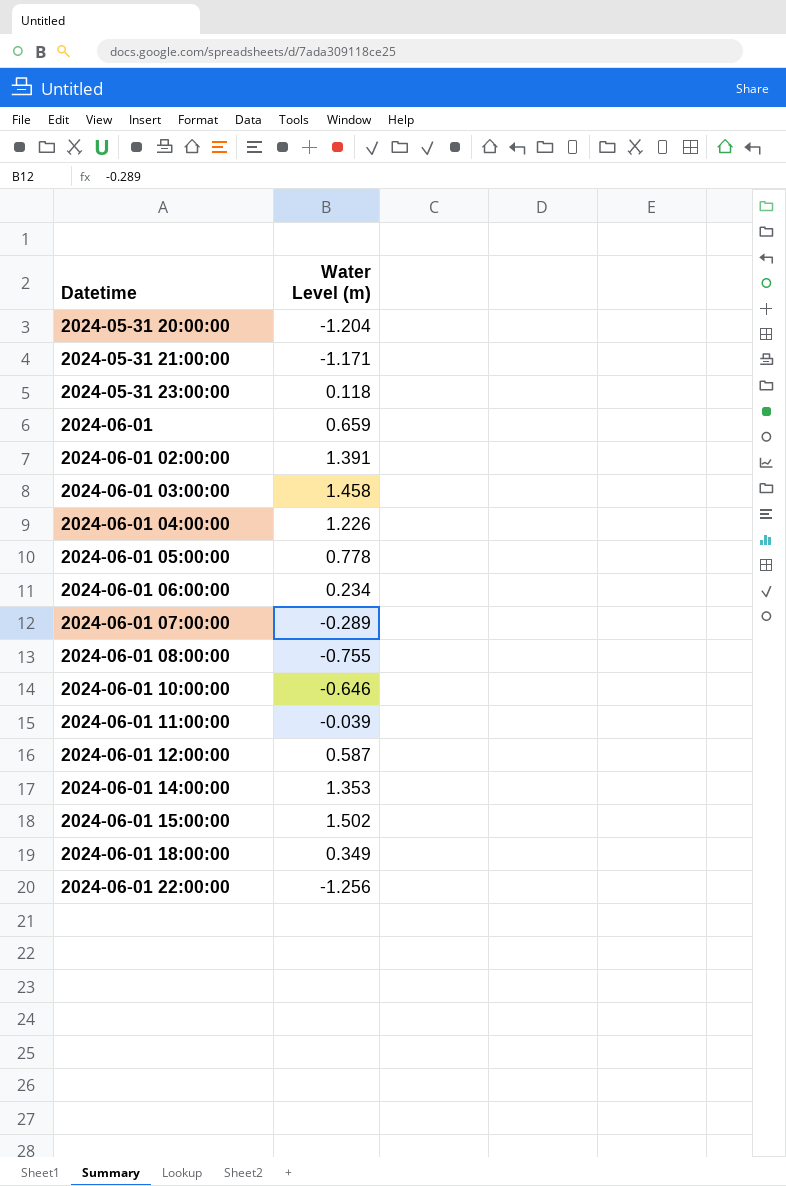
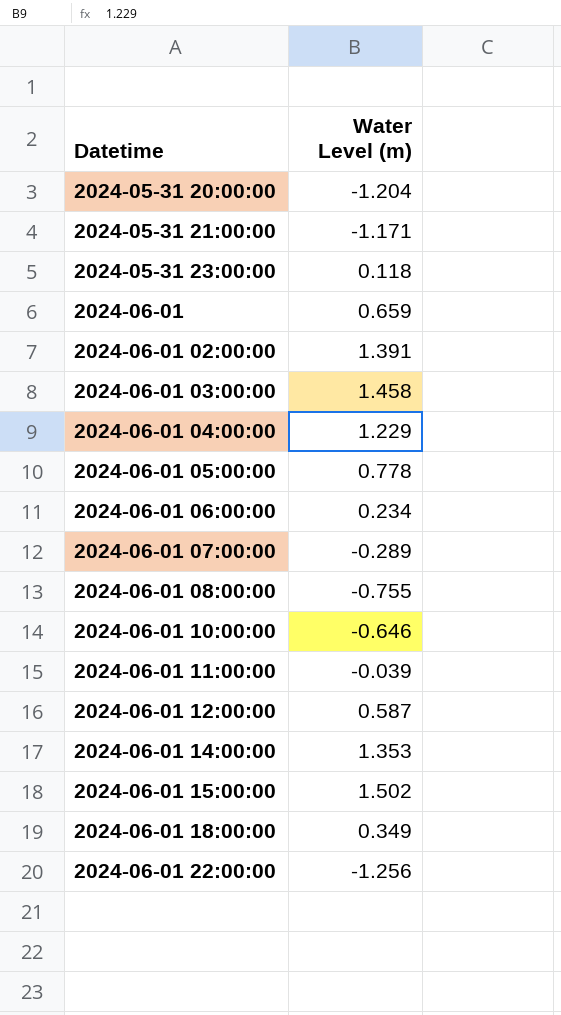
2024-06-01 04:00:00 | Water Level (m): 1.226 -> 1.229

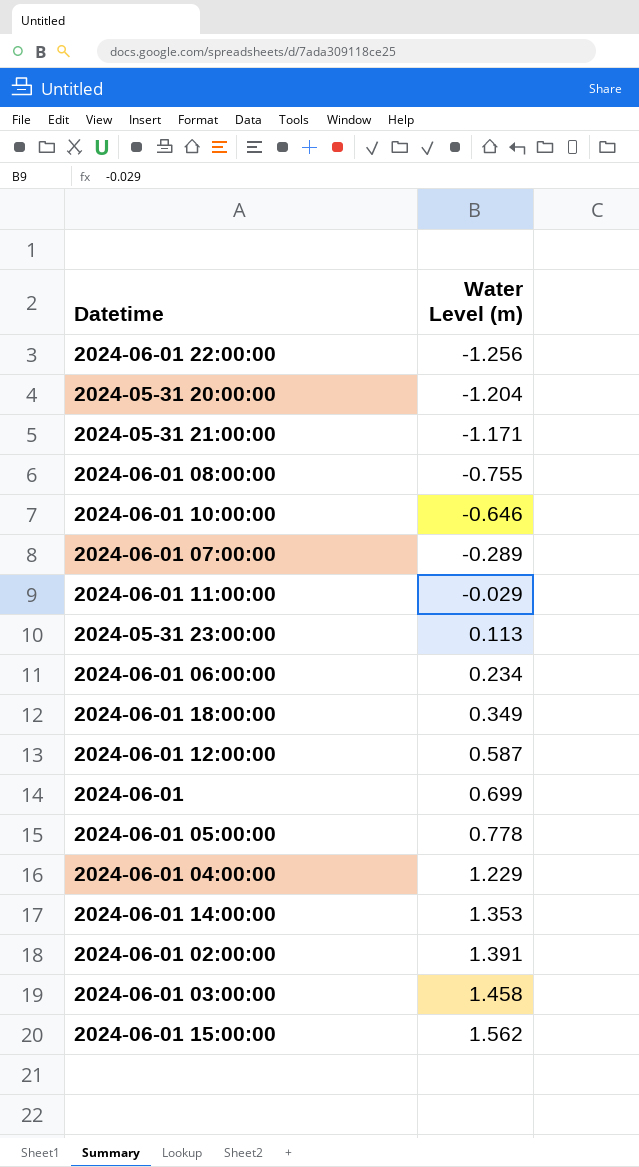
row order: Datetime ascending -> Water Level (m) ascending
2024-06-01 11:00:00 | Water Level (m): -0.039 -> -0.029
2024-05-31 23:00:00 | Water Level (m): 0.118 -> 0.113
2024-06-01 | Water Level (m): 0.659 -> 0.699
2024-06-01 15:00:00 | Water Level (m): 1.502 -> 1.562

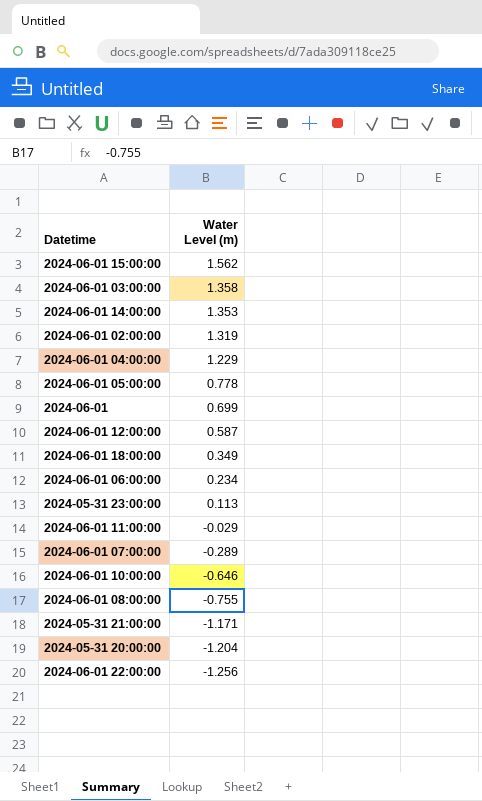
row order: Water Level (m) ascending -> Water Level (m) descending
2024-06-01 03:00:00 | Water Level (m): 1.458 -> 1.358
2024-06-01 02:00:00 | Water Level (m): 1.391 -> 1.319

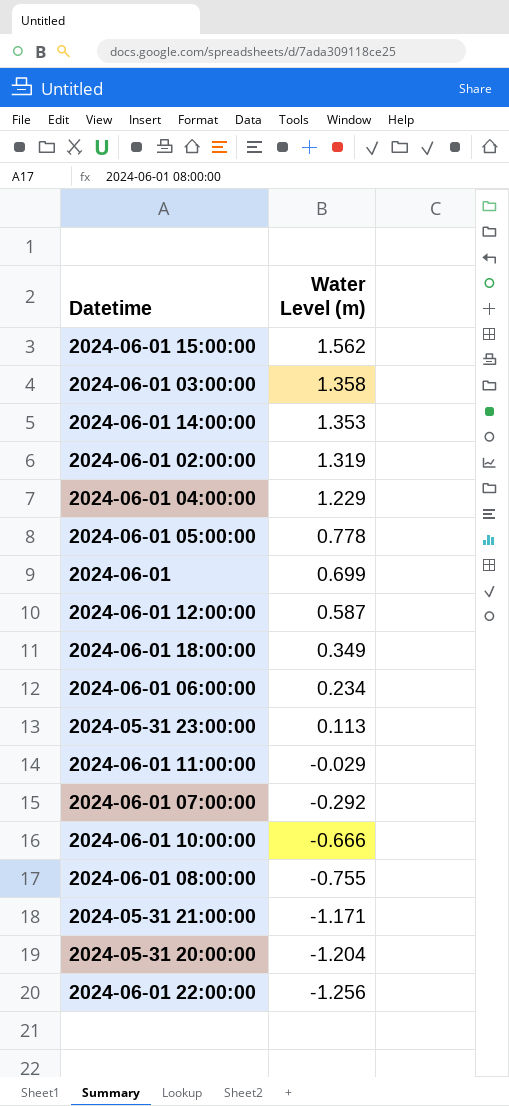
2024-06-01 07:00:00 | Water Level (m): -0.289 -> -0.292
2024-06-01 10:00:00 | Water Level (m): -0.646 -> -0.666

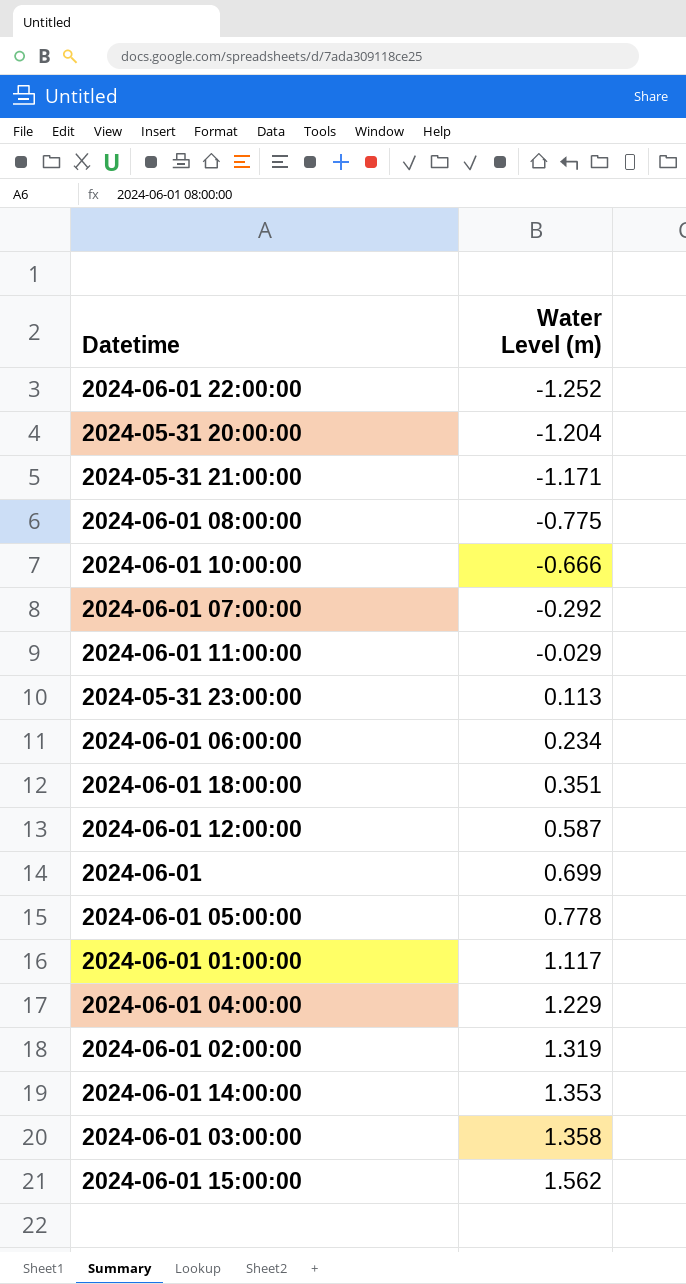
row order: Water Level (m) descending -> Water Level (m) ascending
2024-06-01 22:00:00 | Water Level (m): -1.256 -> -1.252
2024-06-01 08:00:00 | Water Level (m): -0.755 -> -0.775
2024-06-01 18:00:00 | Water Level (m): 0.349 -> 0.351
row 2024-06-01 01:00:00: none -> 1.117

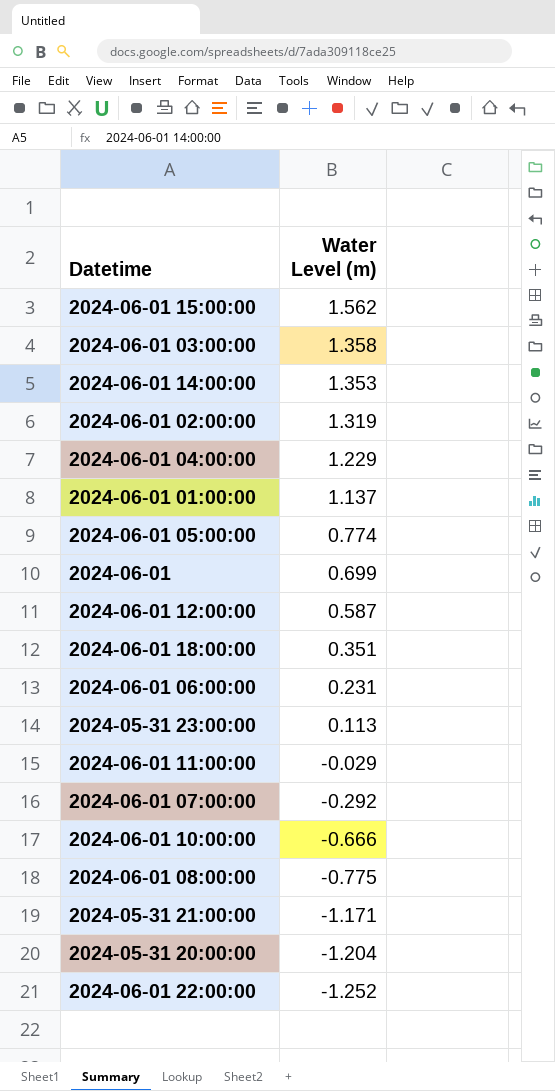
row order: Water Level (m) ascending -> Water Level (m) descending
2024-06-01 01:00:00 | Water Level (m): 1.117 -> 1.137
2024-06-01 05:00:00 | Water Level (m): 0.778 -> 0.774
2024-06-01 06:00:00 | Water Level (m): 0.234 -> 0.231

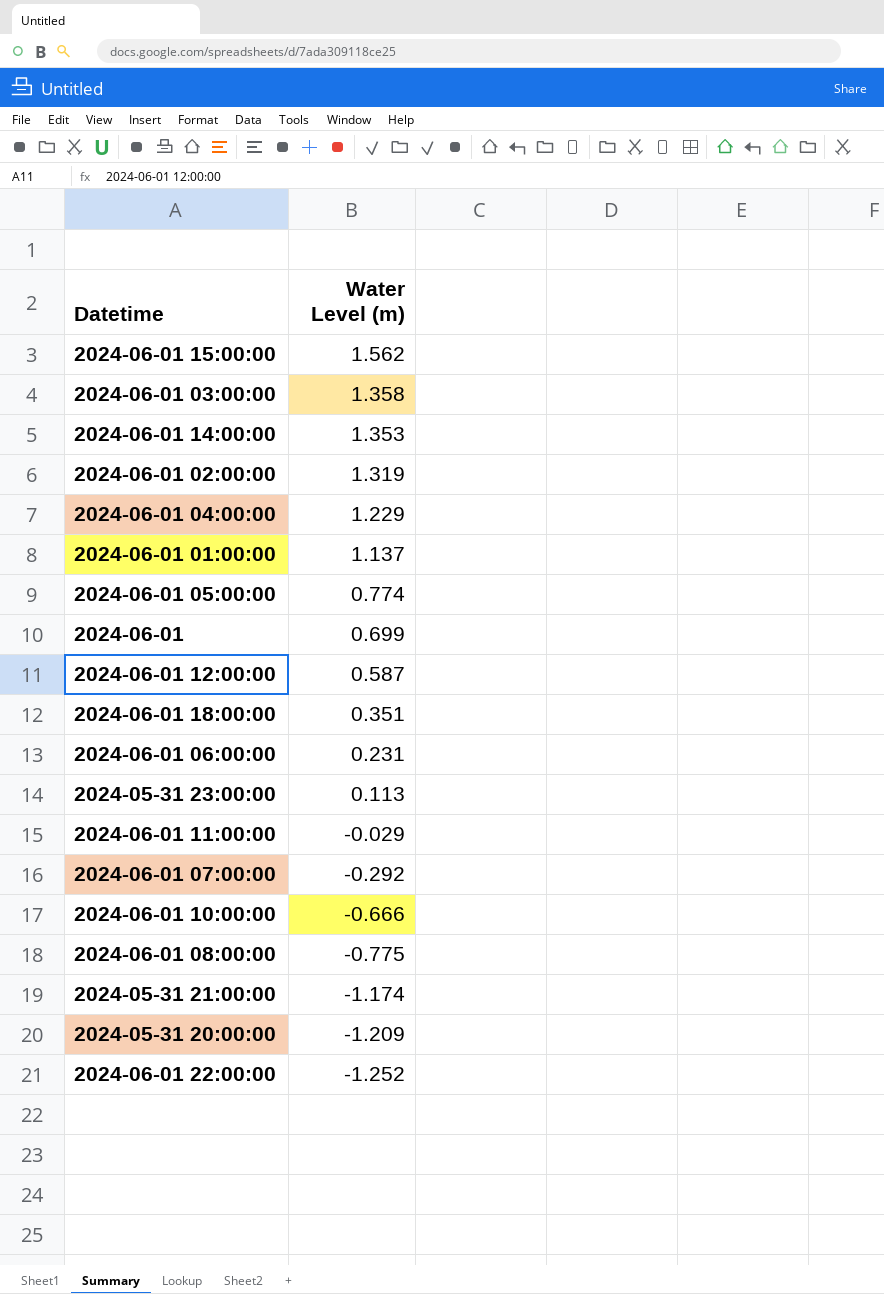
2024-05-31 21:00:00 | Water Level (m): -1.171 -> -1.174
2024-05-31 20:00:00 | Water Level (m): -1.204 -> -1.209

